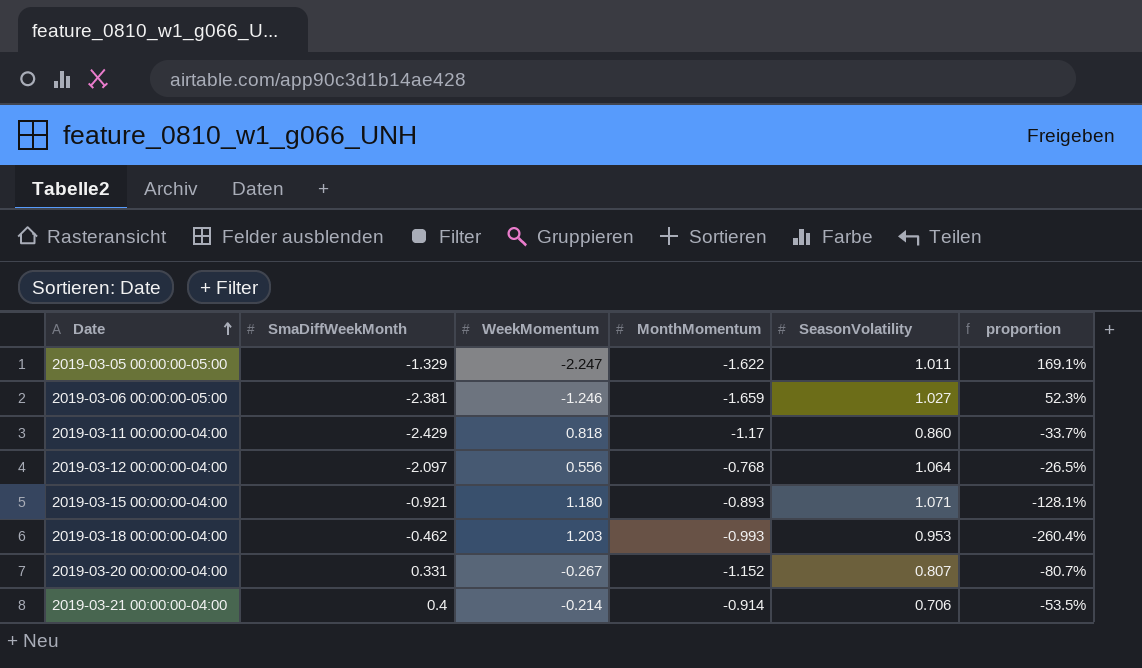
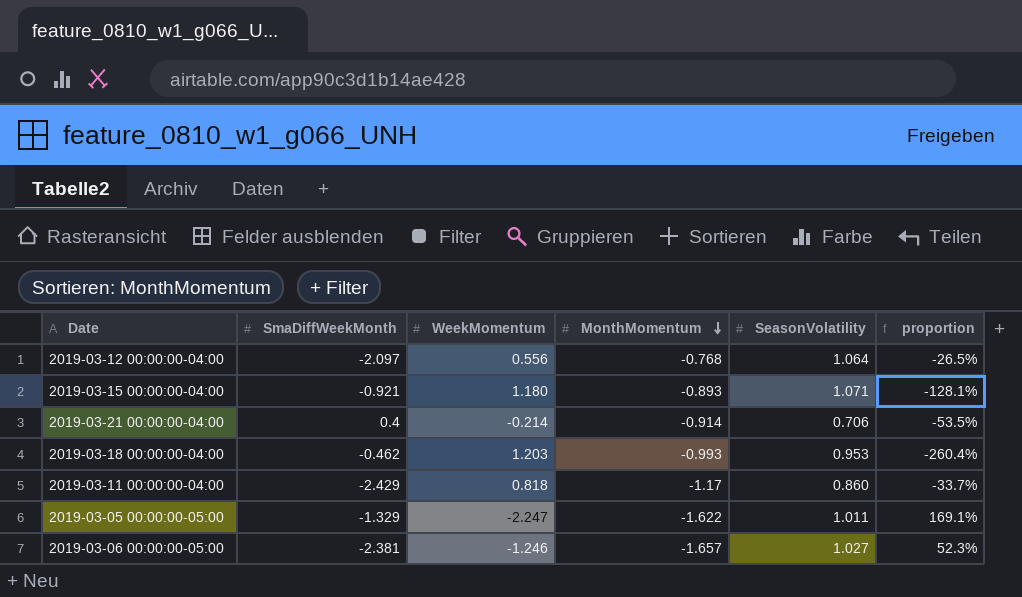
row order: Date ascending -> MonthMomentum descending
row 2019-03-20 00:00:00-04:00: 0.331 | -0.267 | -1.152 | 0.807 | -80.7% -> none
2019-03-06 00:00:00-05:00 | MonthMomentum: -1.659 -> -1.657

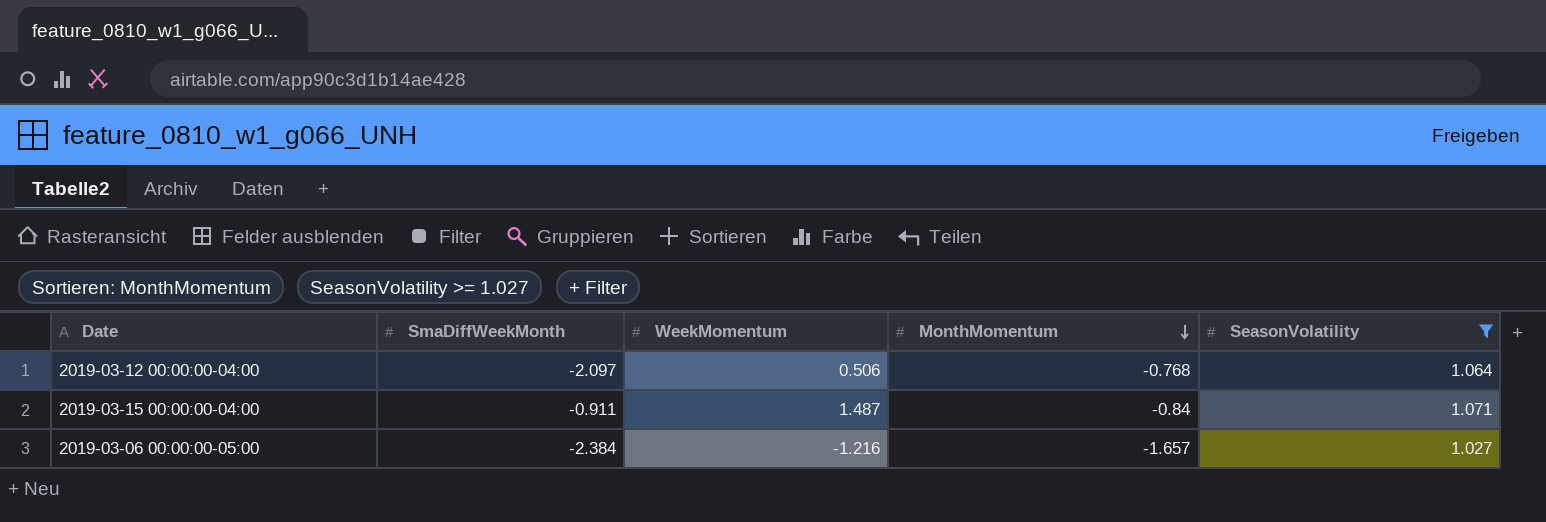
filter: none -> SeasonVolatility >= 1.027
column proportion | formula: [WeekMomentum] / [SmaDiffWeekMonth] -> none
2019-03-12 00:00:00-04:00 | WeekMomentum: 0.556 -> 0.506
2019-03-15 00:00:00-04:00 | SmaDiffWeekMonth: -0.921 -> -0.911
2019-03-15 00:00:00-04:00 | WeekMomentum: 1.180 -> 1.487
2019-03-15 00:00:00-04:00 | MonthMomentum: -0.893 -> -0.84
2019-03-06 00:00:00-05:00 | SmaDiffWeekMonth: -2.381 -> -2.384
2019-03-06 00:00:00-05:00 | WeekMomentum: -1.246 -> -1.216

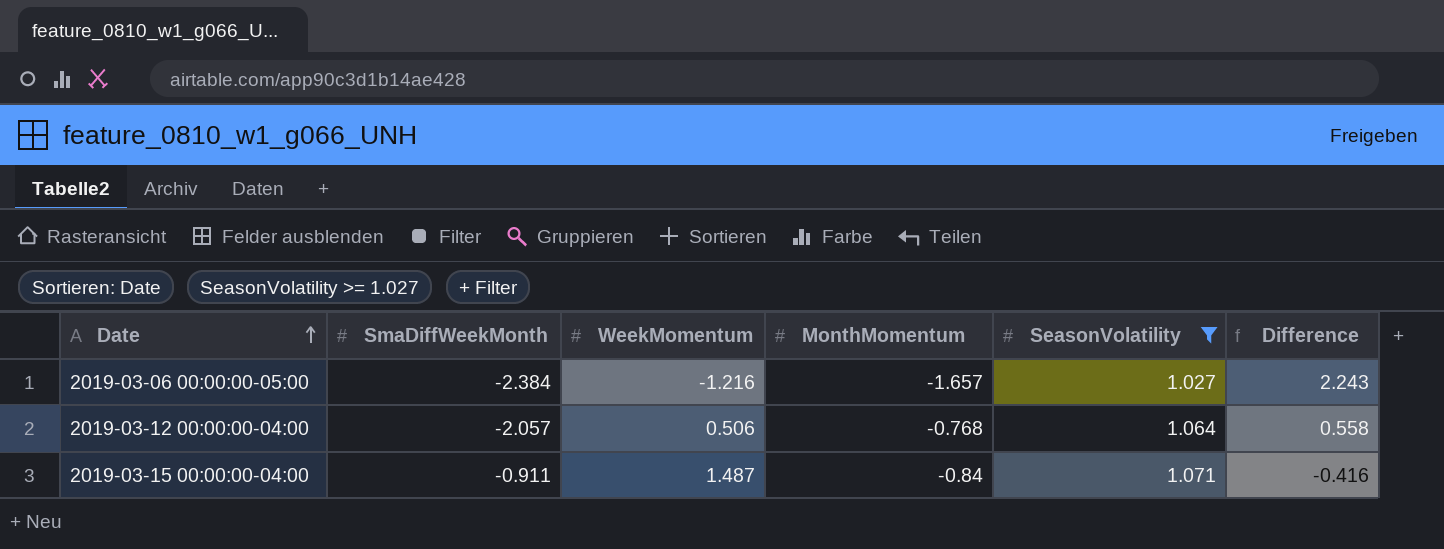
row order: MonthMomentum descending -> Date ascending
column Difference | formula: none -> [SeasonVolatility] - [WeekMomentum]
2019-03-12 00:00:00-04:00 | SmaDiffWeekMonth: -2.097 -> -2.057

